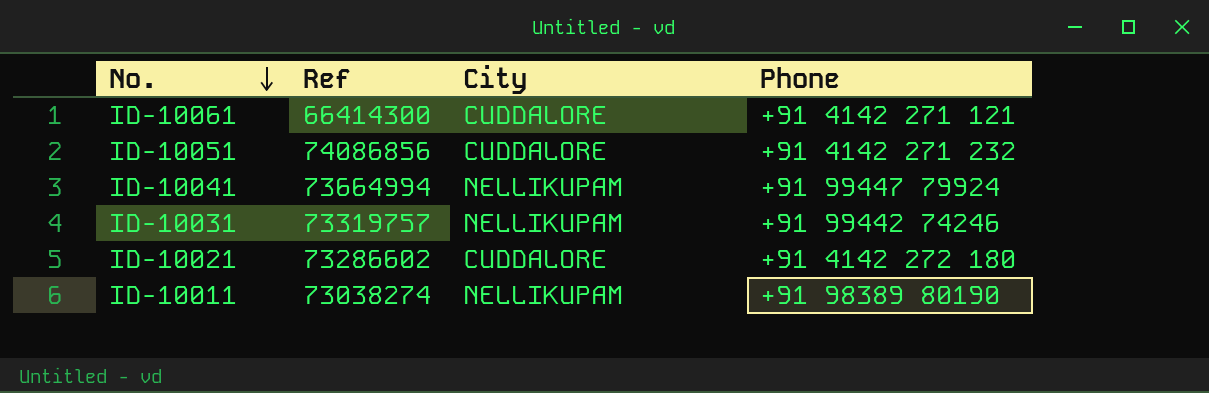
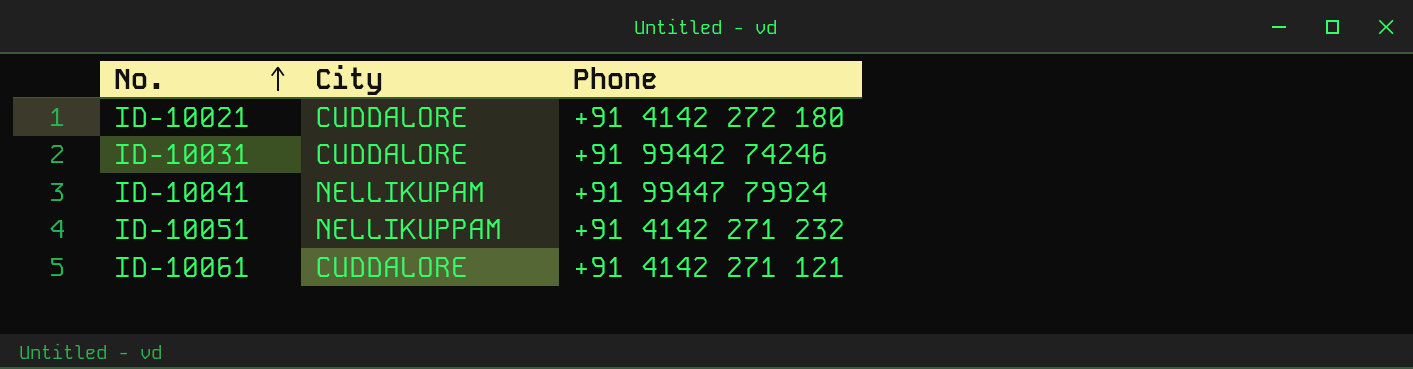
row order: No. descending -> No. ascending
column Ref | position: 2 -> none
row ID-10011: 73038274 | NELLIKUPAM | +91 98389 80190 -> none
ID-10031 | City: NELLIKUPAM -> CUDDALORE
ID-10051 | City: CUDDALORE -> NELLIKUPPAM

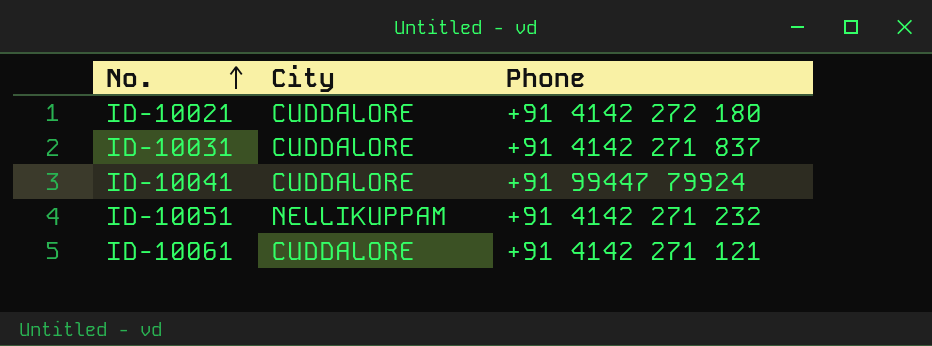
ID-10031 | Phone: +91 99442 74246 -> +91 4142 271 837
ID-10041 | City: NELLIKUPAM -> CUDDALORE

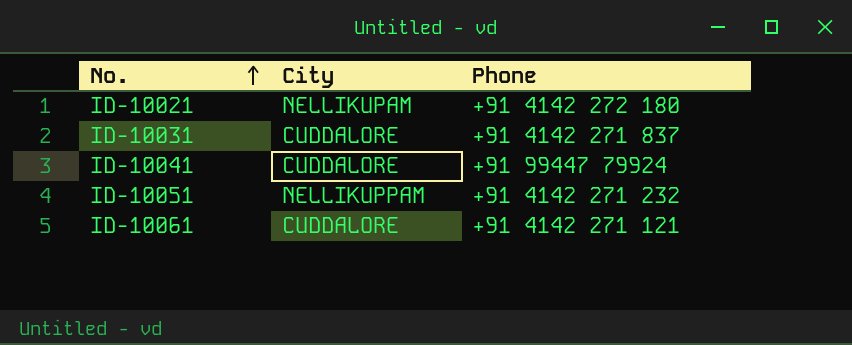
ID-10021 | City: CUDDALORE -> NELLIKUPAM

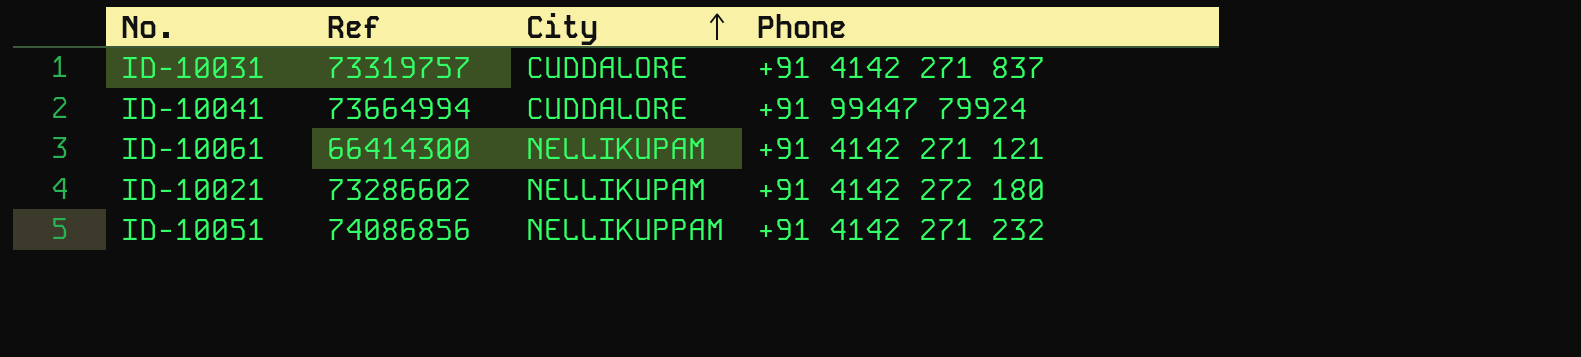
row order: No. ascending -> City ascending
column Ref | position: none -> 2
ID-10061 | City: CUDDALORE -> NELLIKUPAM

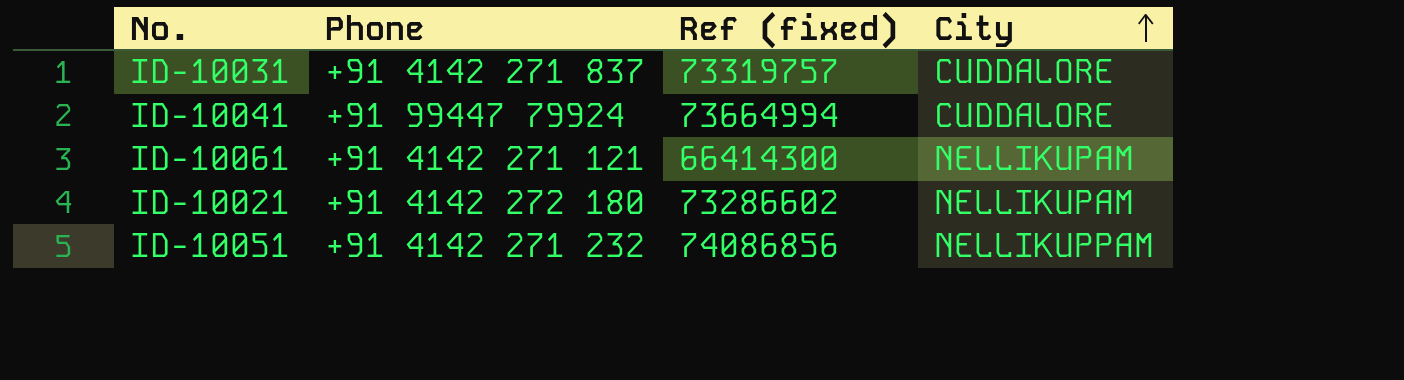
column Phone | position: 4 -> 2
column name: Ref -> Ref (fixed)

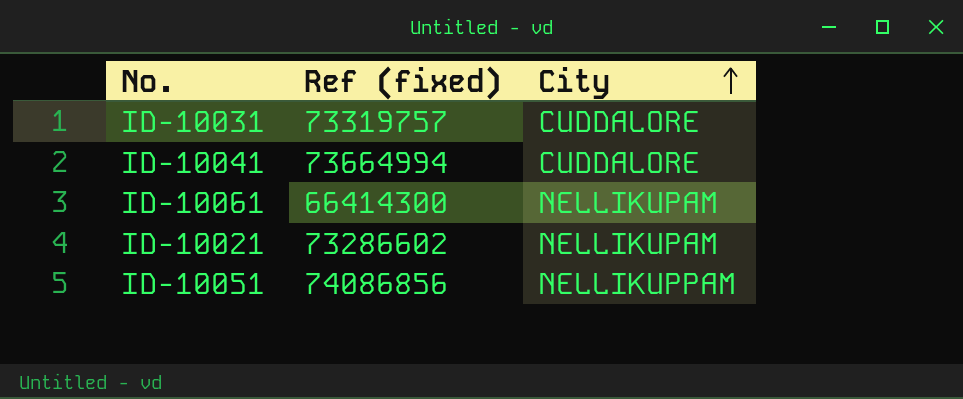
column Phone | position: 2 -> none

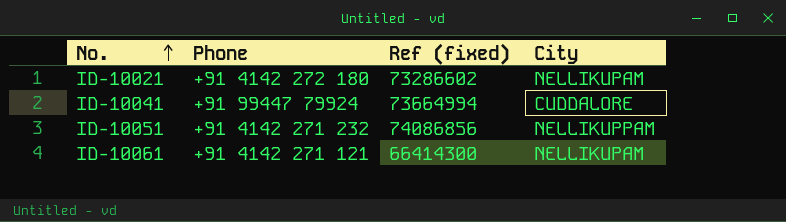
row order: City ascending -> No. ascending
column Phone | position: none -> 2
row ID-10031: 73319757 | CUDDALORE -> none

